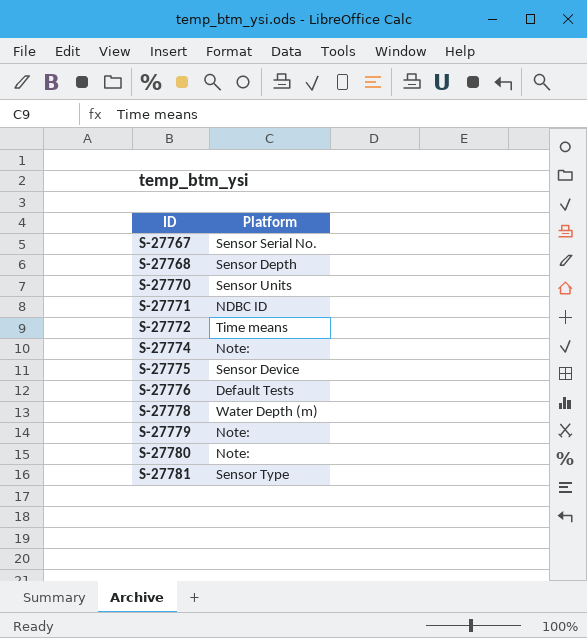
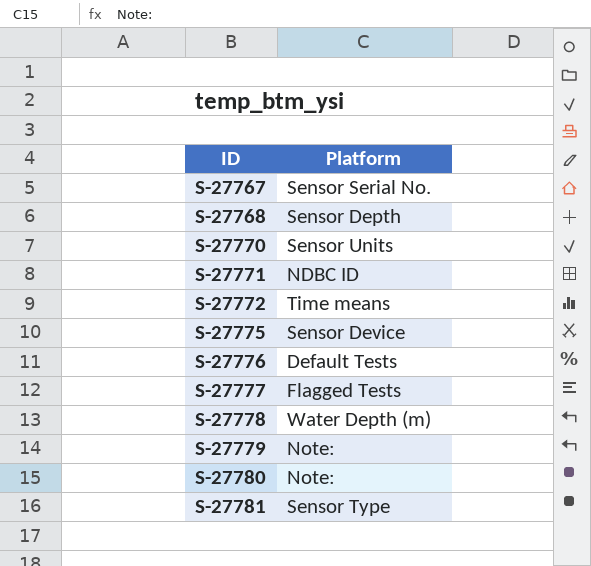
row S-27774: Note: -> none
row S-27777: none -> Flagged Tests

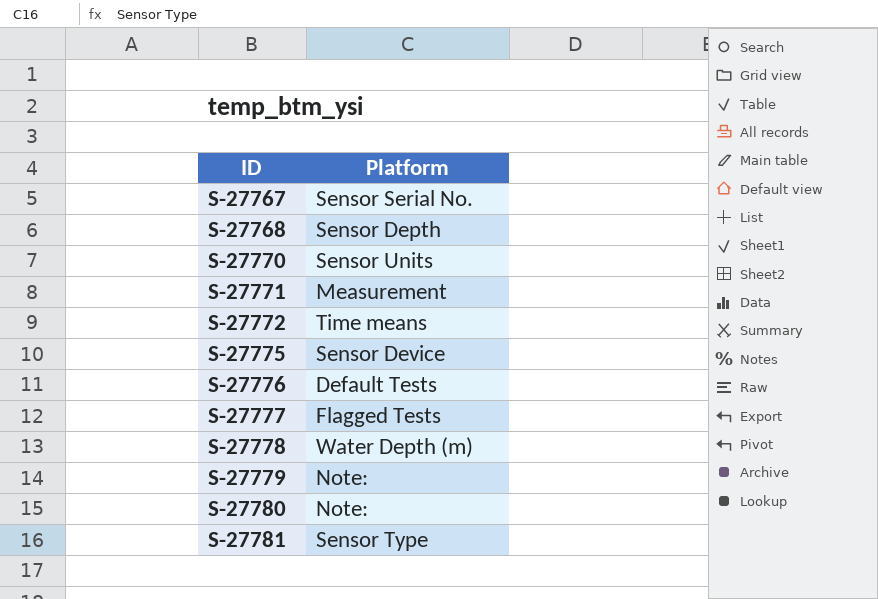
S-27771 | Platform: NDBC ID -> Measurement

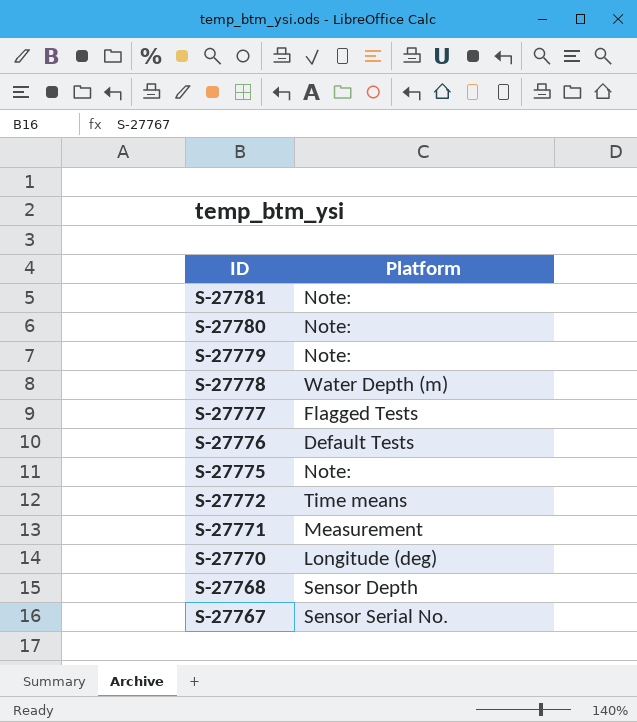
row order: ID ascending -> ID descending
S-27781 | Platform: Sensor Type -> Note:
S-27775 | Platform: Sensor Device -> Note:
S-27770 | Platform: Sensor Units -> Longitude (deg)

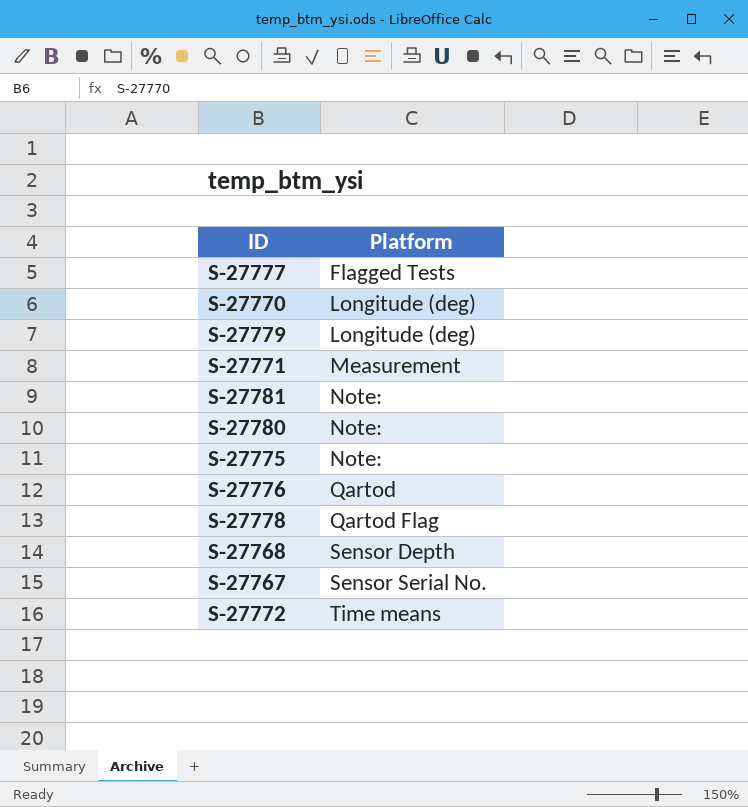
row order: ID descending -> Platform ascending
S-27779 | Platform: Note: -> Longitude (deg)
S-27776 | Platform: Default Tests -> Qartod
S-27778 | Platform: Water Depth (m) -> Qartod Flag

